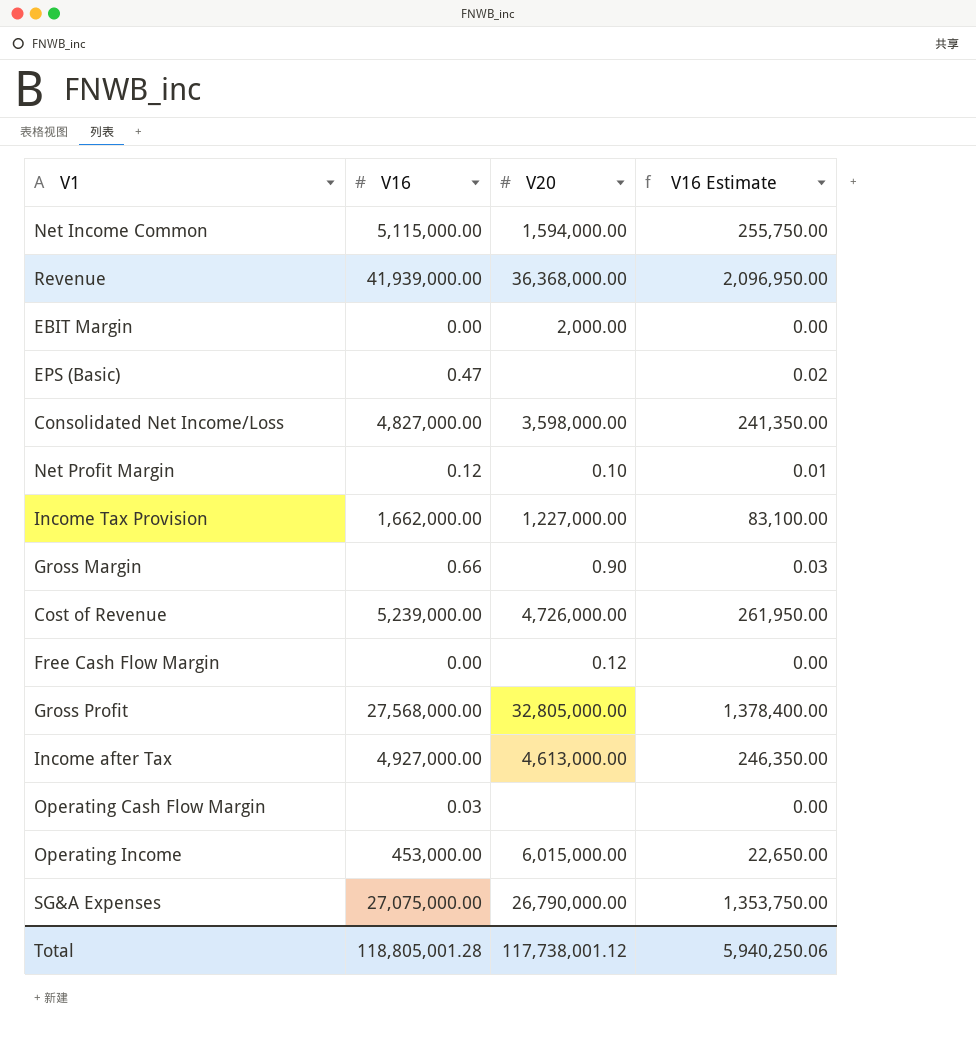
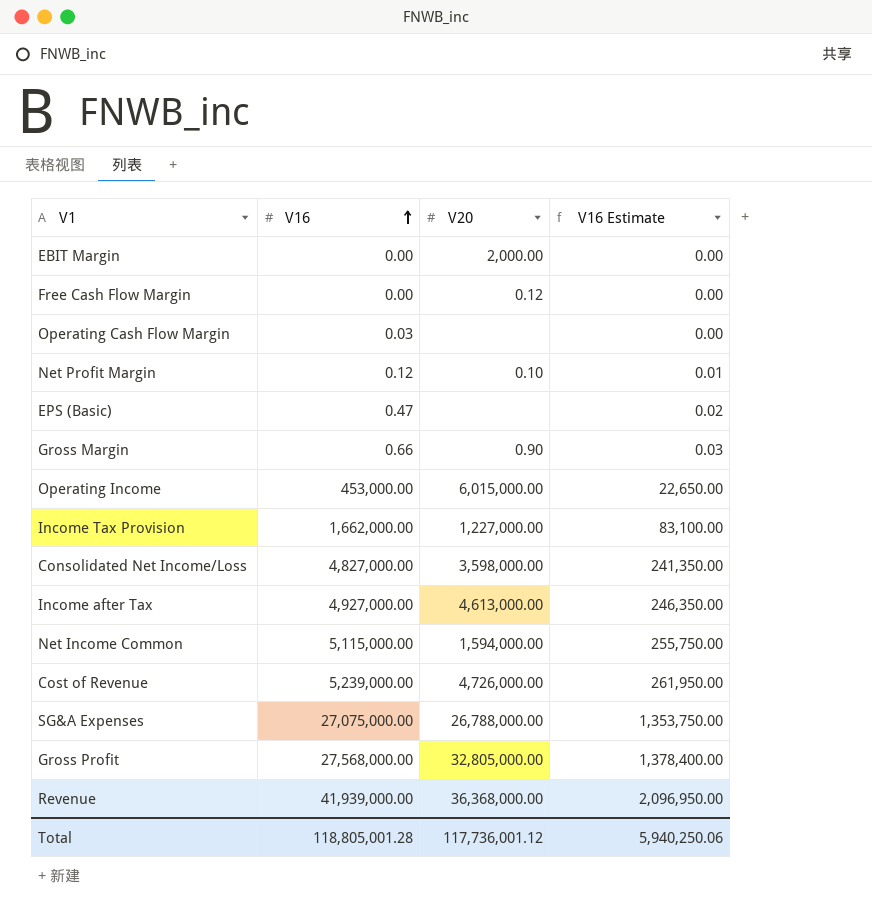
row order: none -> V16 ascending
SG&A Expenses | V20: 26,790,000.00 -> 26,788,000.00
Total | V20: 117,738,001.12 -> 117,736,001.12

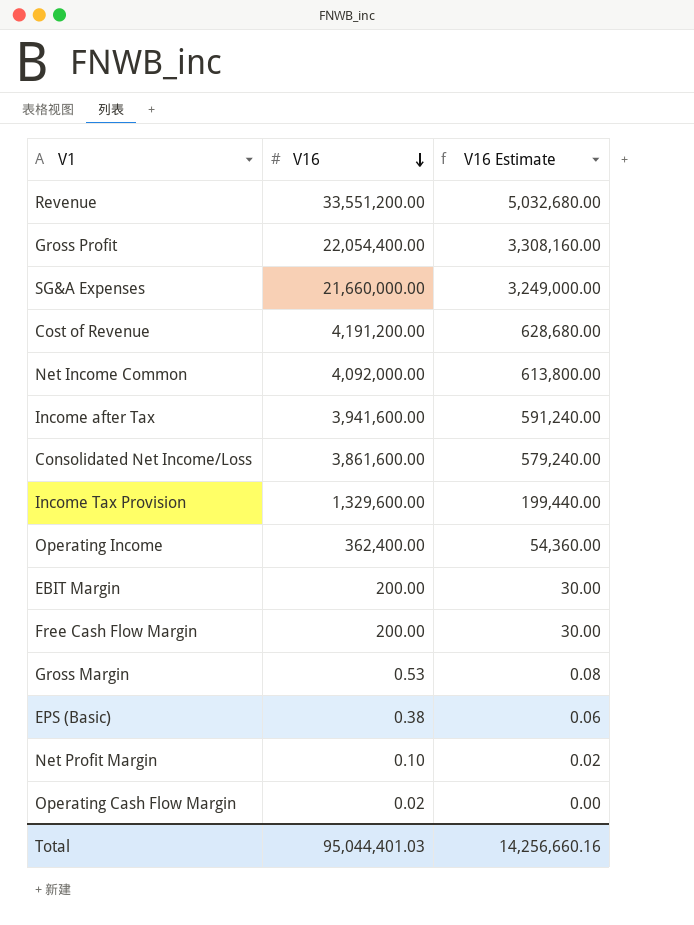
row order: V16 ascending -> V16 descending
column V20 | position: 3 -> none
column V16 Estimate | formula: [V16] * 0.05 -> [V16] * 0.15
Revenue | V16: 41,939,000.00 -> 33,551,200.00
Gross Profit | V16: 27,568,000.00 -> 22,054,400.00
SG&A Expenses | V16: 27,075,000.00 -> 21,660,000.00
Cost of Revenue | V16: 5,239,000.00 -> 4,191,200.00
Net Income Common | V16: 5,115,000.00 -> 4,092,000.00
Income after Tax | V16: 4,927,000.00 -> 3,941,600.00
Consolidated Net Income/Loss | V16: 4,827,000.00 -> 3,861,600.00
Income Tax Provision | V16: 1,662,000.00 -> 1,329,600.00
Operating Income | V16: 453,000.00 -> 362,400.00
EBIT Margin | V16: 0.00 -> 200.00
Free Cash Flow Margin | V16: 0.00 -> 200.00
Gross Margin | V16: 0.66 -> 0.53
EPS (Basic) | V16: 0.47 -> 0.38
Net Profit Margin | V16: 0.12 -> 0.10
Operating Cash Flow Margin | V16: 0.03 -> 0.02
Total | V16: 118,805,001.28 -> 95,044,401.03
Total | V16 Estimate: 5,940,250.06 -> 14,256,660.16

